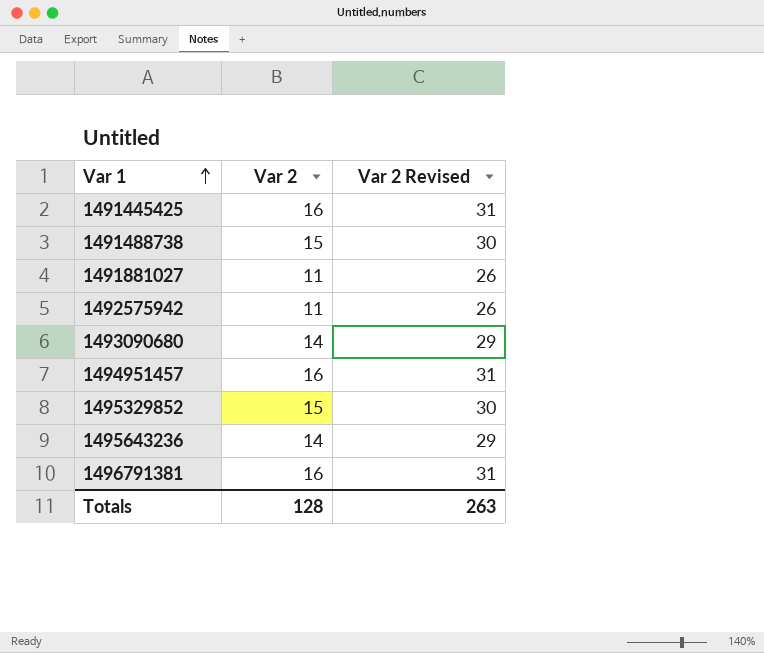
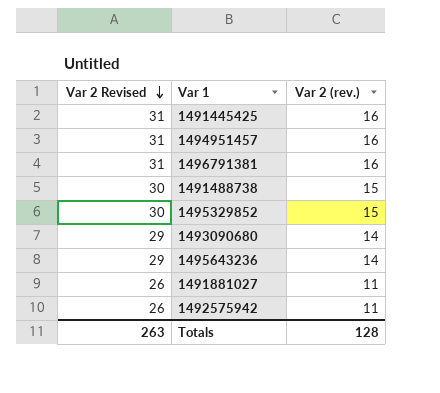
row order: Var 1 ascending -> Var 2 Revised descending
column Var 2 Revised | position: 3 -> 1
column name: Var 2 -> Var 2 (rev.)

